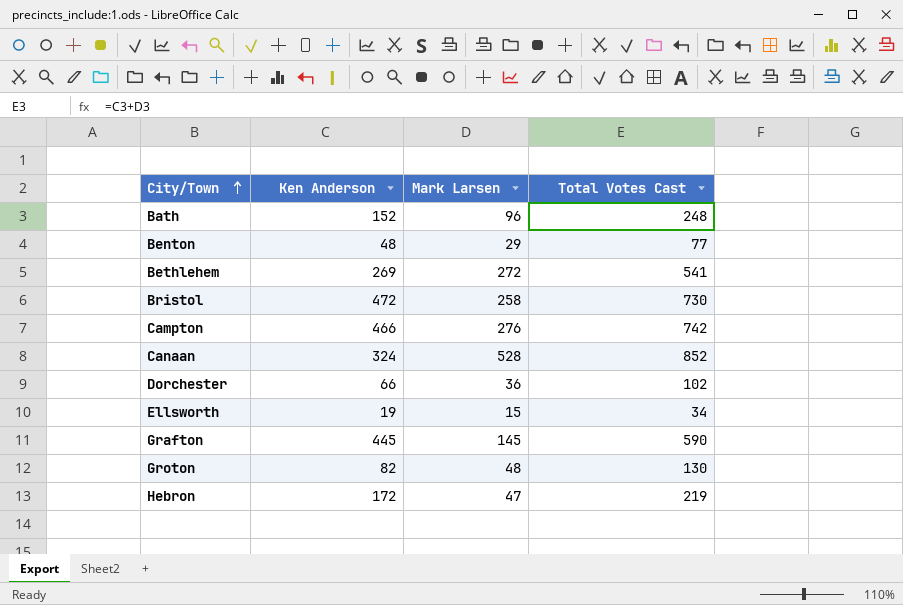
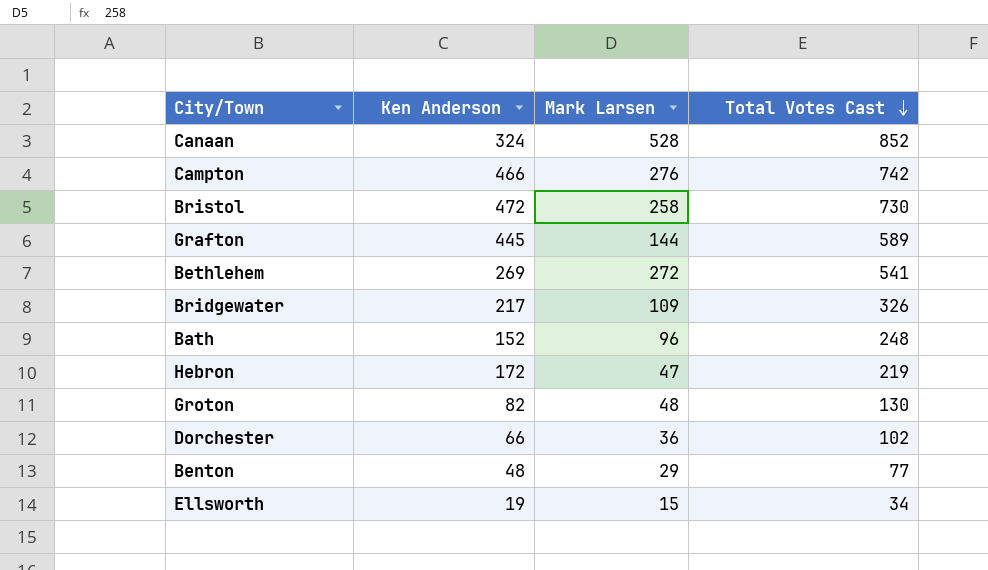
row order: City/Town ascending -> Total Votes Cast descending
Grafton | Mark Larsen: 145 -> 144
Grafton | Total Votes Cast: 590 -> 589
row Bridgewater: none -> 217 | 109 | 326

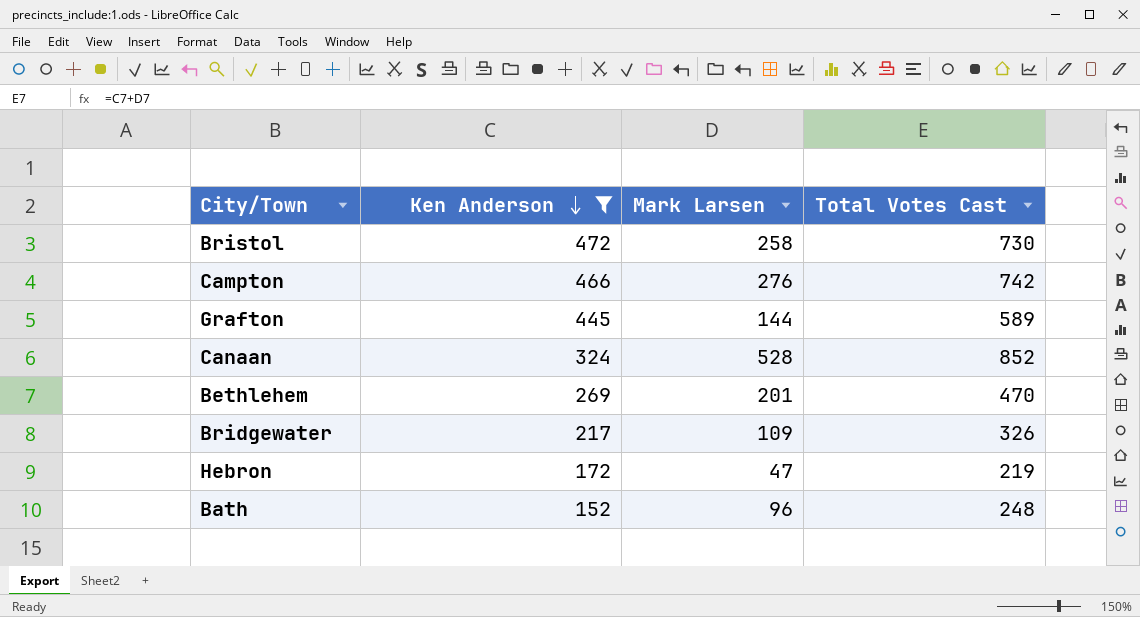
filter: none -> Ken Anderson >= 152
row order: Total Votes Cast descending -> Ken Anderson descending
Bethlehem | Mark Larsen: 272 -> 201
Bethlehem | Total Votes Cast: 541 -> 470

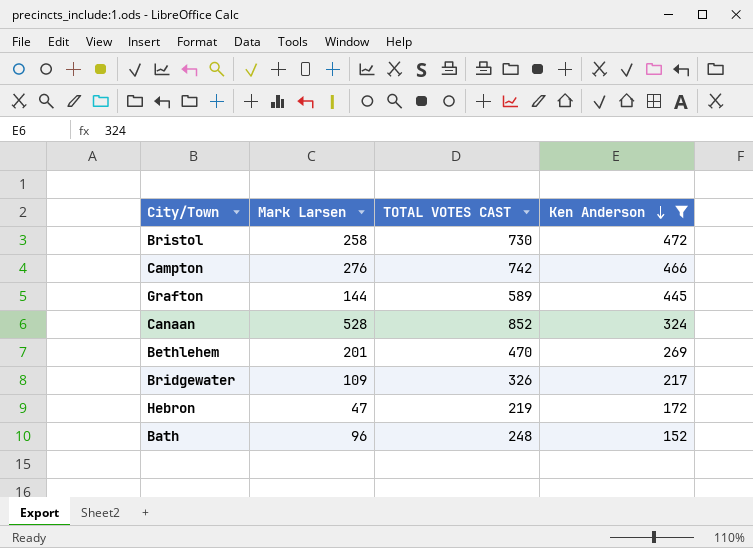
column name: Total Votes Cast -> TOTAL VOTES CAST
column Ken Anderson | position: 2 -> 4

